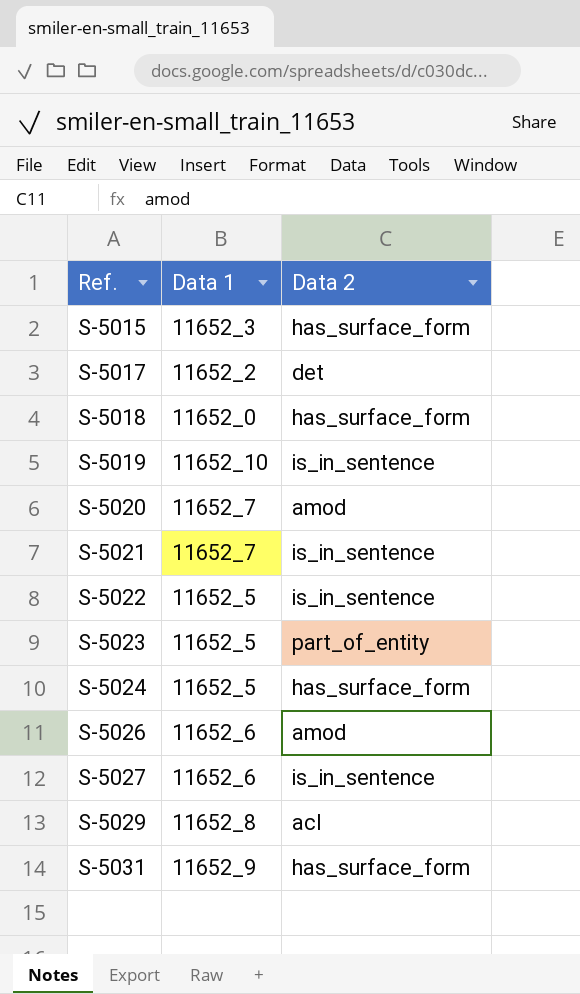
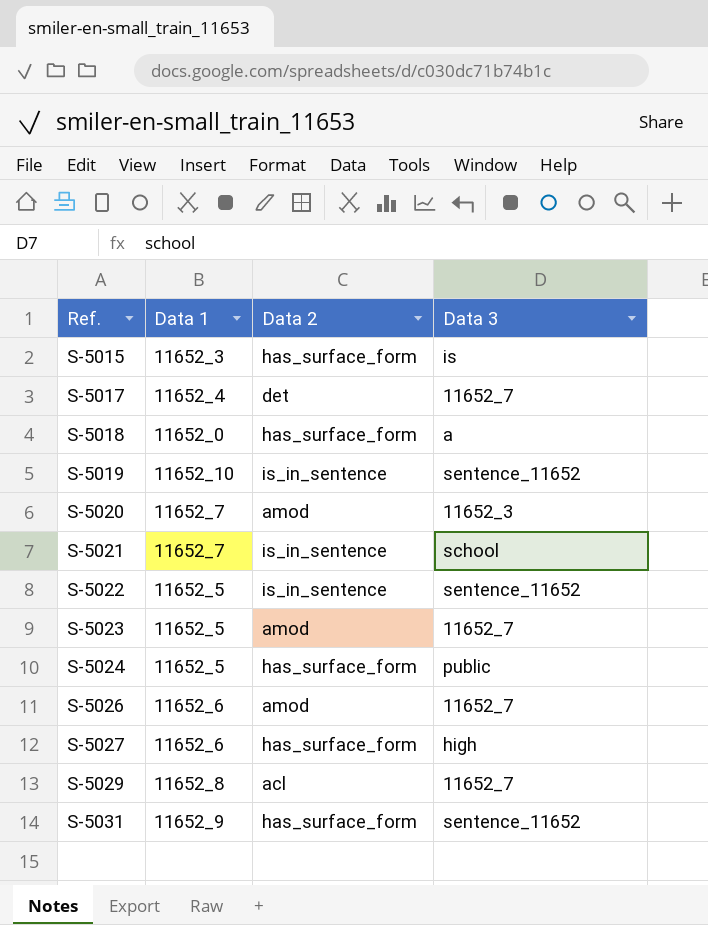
column Data 3 | position: none -> 4
S-5017 | Data 1: 11652_2 -> 11652_4
S-5023 | Data 2: part_of_entity -> amod
S-5027 | Data 2: is_in_sentence -> has_surface_form

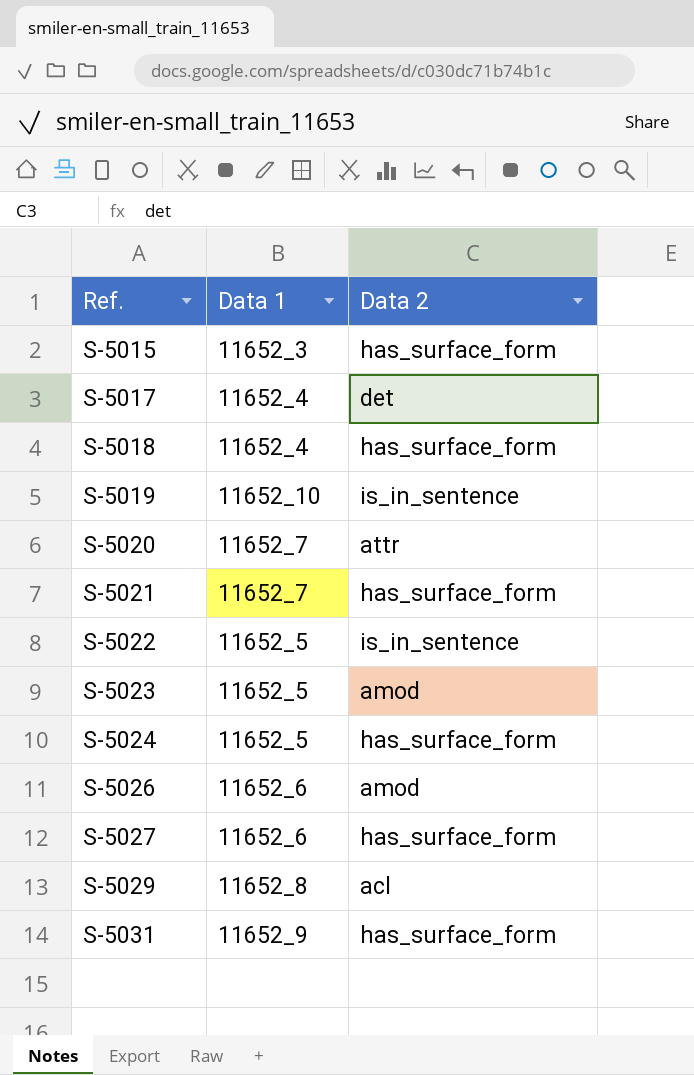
column Data 3 | position: 4 -> none
S-5018 | Data 1: 11652_0 -> 11652_4
S-5020 | Data 2: amod -> attr
S-5021 | Data 2: is_in_sentence -> has_surface_form

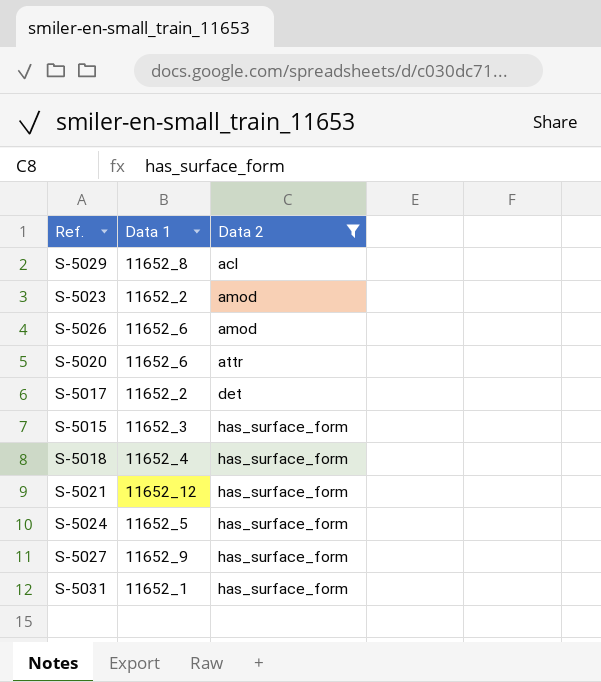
filter: none -> Data 2 != is_in_sentence
row order: Ref. ascending -> Data 2 ascending
S-5023 | Data 1: 11652_5 -> 11652_2
S-5020 | Data 1: 11652_7 -> 11652_6
S-5017 | Data 1: 11652_4 -> 11652_2
S-5021 | Data 1: 11652_7 -> 11652_12
S-5027 | Data 1: 11652_6 -> 11652_9
S-5031 | Data 1: 11652_9 -> 11652_1

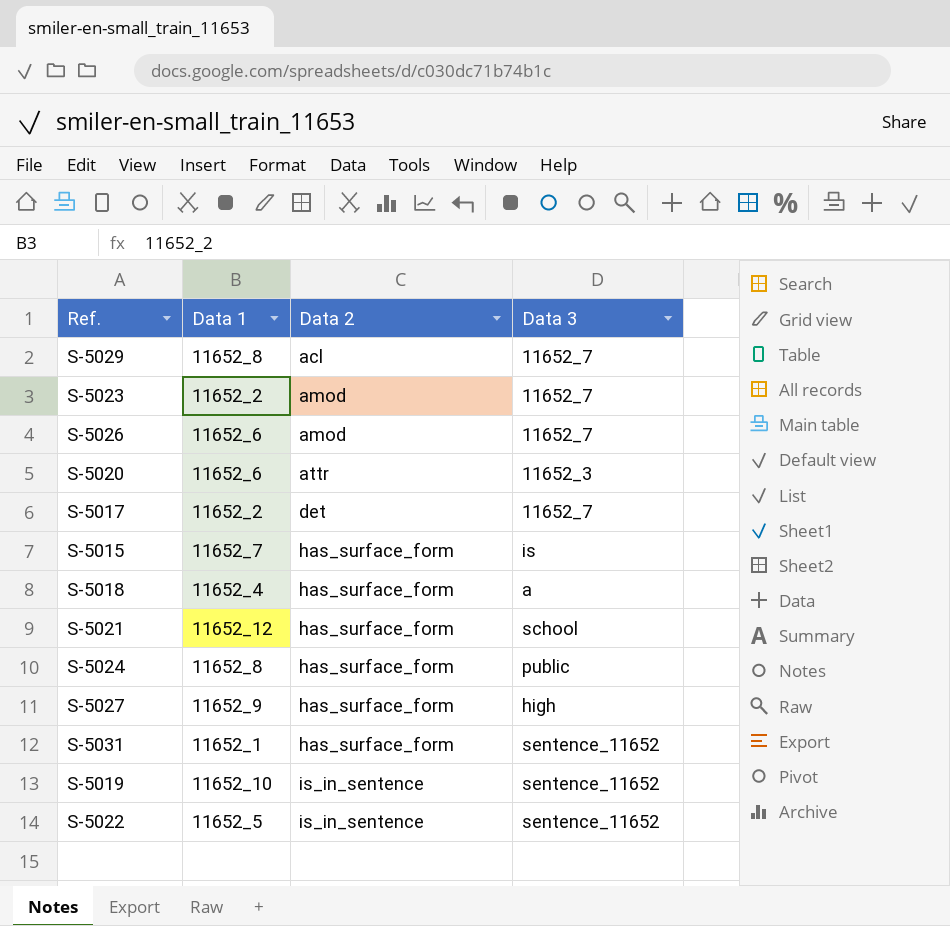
filter: Data 2 != is_in_sentence -> none
column Data 3 | position: none -> 4
S-5015 | Data 1: 11652_3 -> 11652_7
S-5024 | Data 1: 11652_5 -> 11652_8

